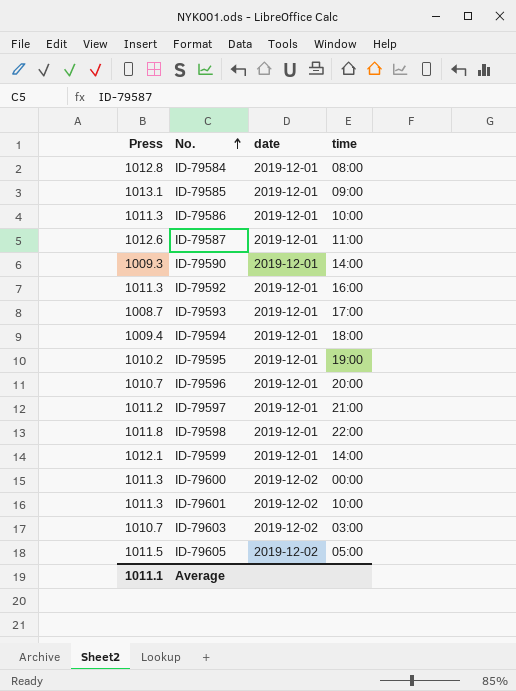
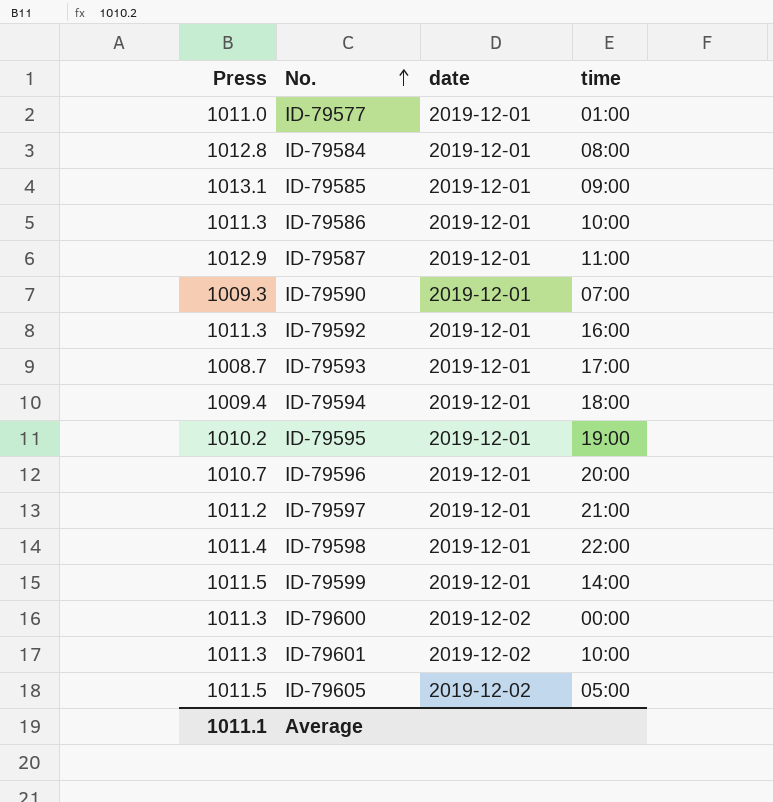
row ID-79603: 1010.7 | 2019-12-02 | 03:00 -> none
row ID-79577: none -> 1011.0 | 2019-12-01 | 01:00
ID-79587 | Press: 1012.6 -> 1012.9
ID-79590 | time: 14:00 -> 07:00
ID-79598 | Press: 1011.8 -> 1011.4
ID-79599 | Press: 1012.1 -> 1011.5

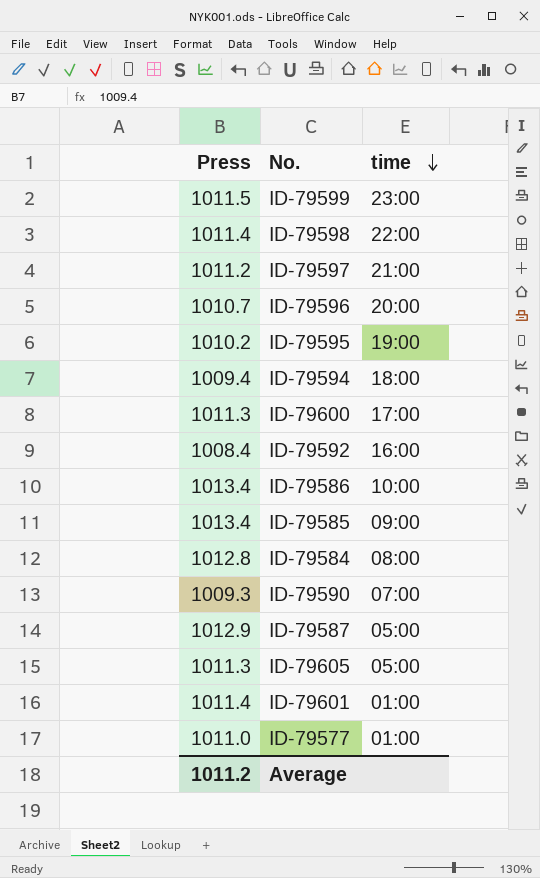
row order: No. ascending -> time descending
column date | position: 3 -> none
row ID-79593: 1008.7 | 2019-12-01 | 17:00 -> none
ID-79599 | time: 14:00 -> 23:00
ID-79600 | time: 00:00 -> 17:00
ID-79592 | Press: 1011.3 -> 1008.4
ID-79586 | Press: 1011.3 -> 1013.4
ID-79585 | Press: 1013.1 -> 1013.4
ID-79587 | time: 11:00 -> 05:00
ID-79605 | Press: 1011.5 -> 1011.3
ID-79601 | Press: 1011.3 -> 1011.4
ID-79601 | time: 10:00 -> 01:00
Average | Press: 1011.1 -> 1011.2

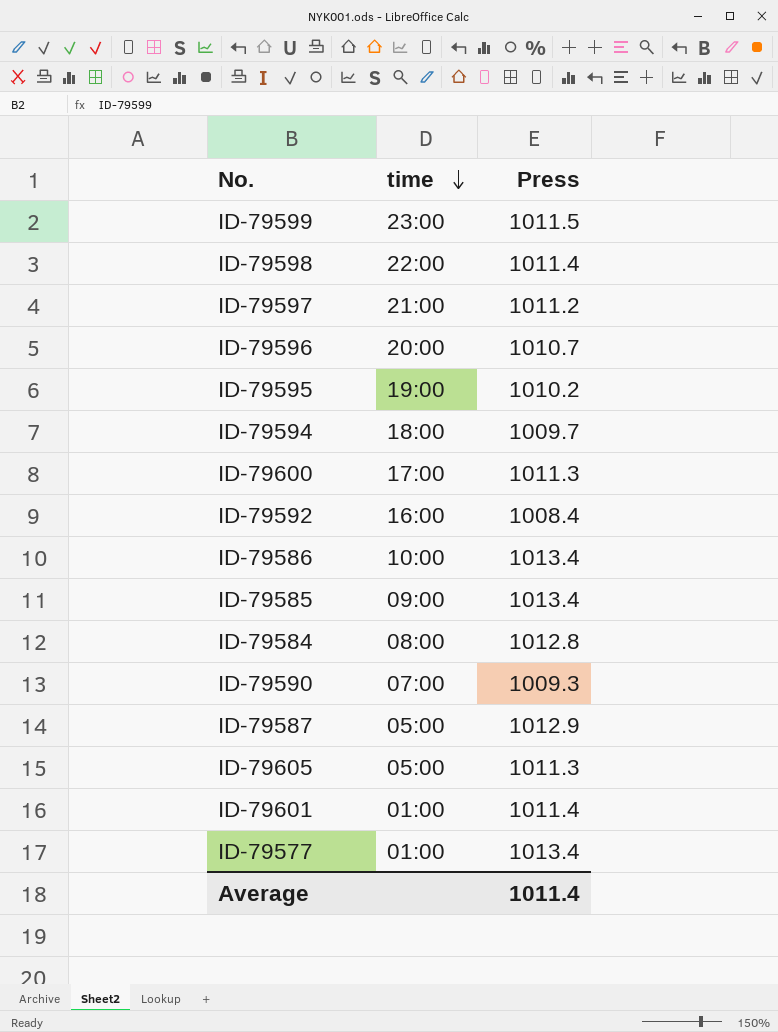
column Press | position: 1 -> 3
ID-79594 | Press: 1009.4 -> 1009.7
ID-79577 | Press: 1011.0 -> 1013.4
Average | Press: 1011.2 -> 1011.4

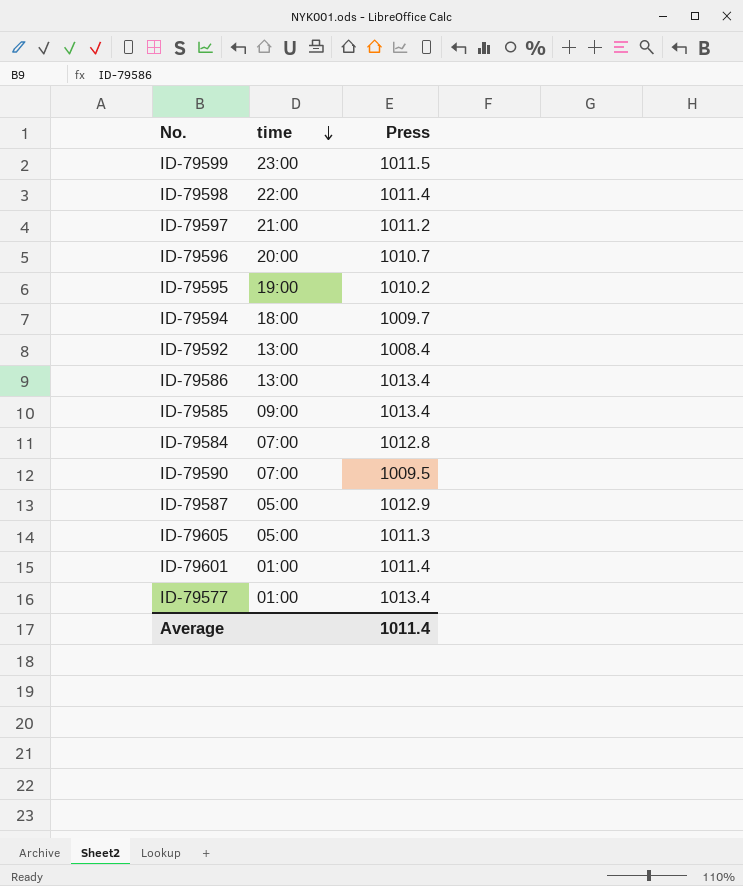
row ID-79600: 17:00 | 1011.3 -> none
ID-79592 | time: 16:00 -> 13:00
ID-79586 | time: 10:00 -> 13:00
ID-79584 | time: 08:00 -> 07:00
ID-79590 | Press: 1009.3 -> 1009.5

